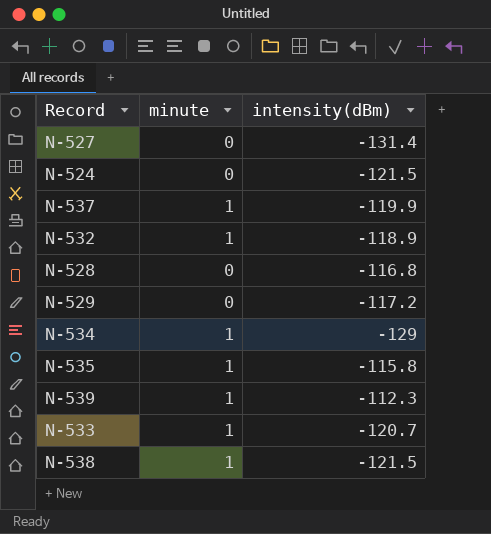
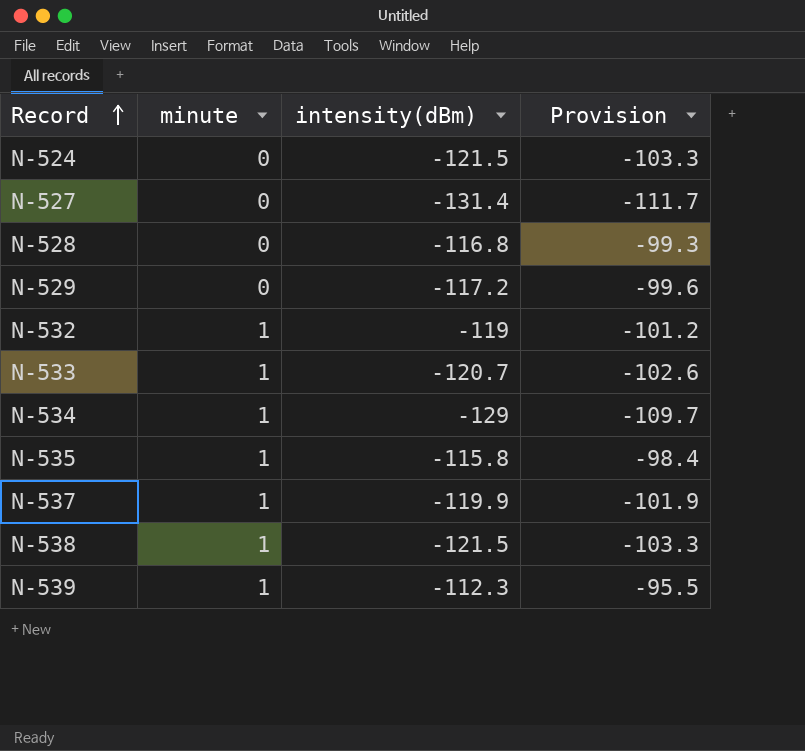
row order: none -> Record ascending
column Provision | formula: none -> [intensity(dBm)] * 0.85
N-532 | intensity(dBm): -118.9 -> -119

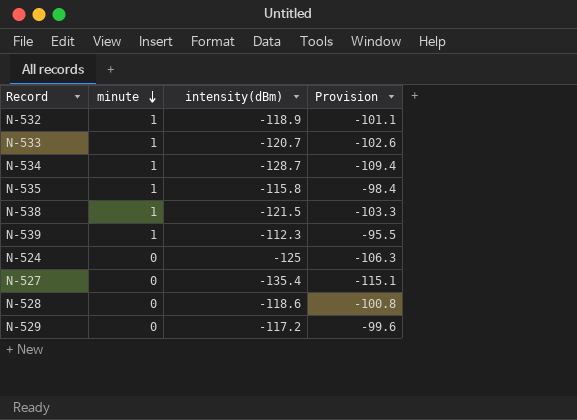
row order: Record ascending -> minute descending
row N-537: 1 | -119.9 | -101.9 -> none
N-532 | intensity(dBm): -119 -> -118.9
N-532 | Provision: -101.2 -> -101.1
N-534 | intensity(dBm): -129 -> -128.7
N-534 | Provision: -109.7 -> -109.4
N-524 | intensity(dBm): -121.5 -> -125
N-524 | Provision: -103.3 -> -106.3
N-527 | intensity(dBm): -131.4 -> -135.4
N-527 | Provision: -111.7 -> -115.1
N-528 | intensity(dBm): -116.8 -> -118.6
N-528 | Provision: -99.3 -> -100.8

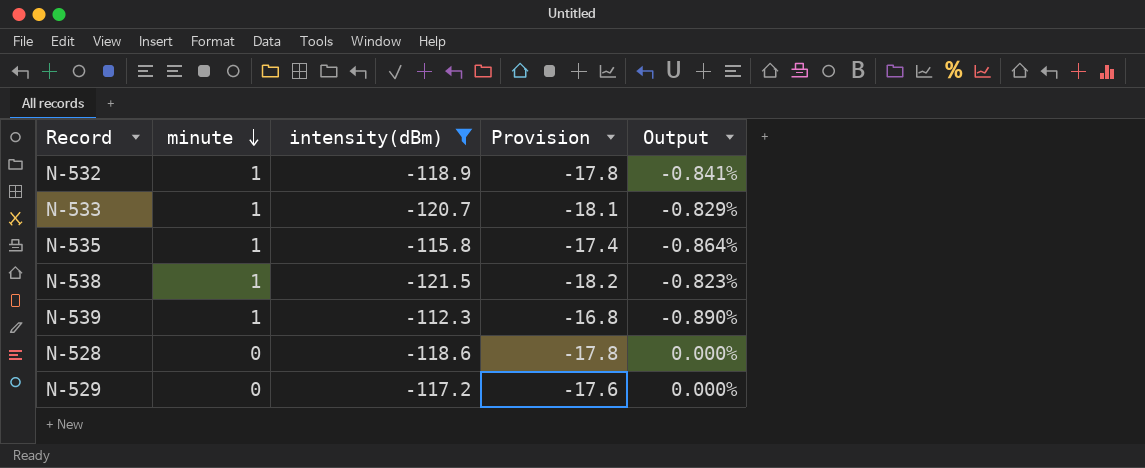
filter: none -> intensity(dBm) >= -121.5
column Provision | formula: [intensity(dBm)] * 0.85 -> [intensity(dBm)] * 0.15
column Output | formula: none -> [minute] / [intensity(dBm)]

